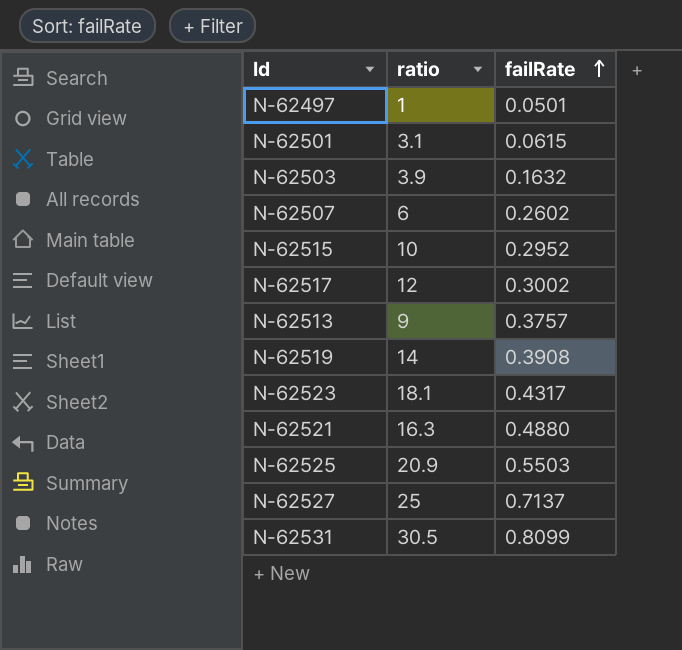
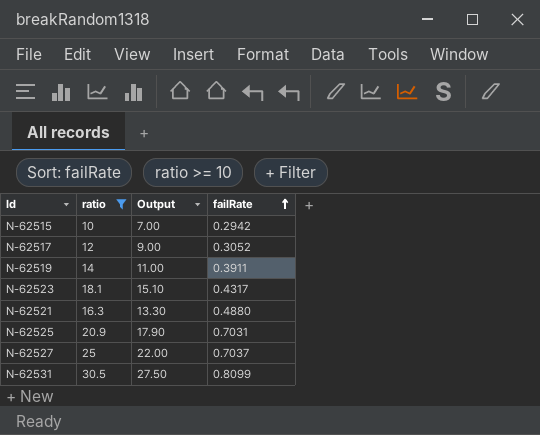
filter: none -> ratio >= 10
column Output | formula: none -> [ratio] - 3
N-62515 | failRate: 0.2952 -> 0.2942
N-62517 | failRate: 0.3002 -> 0.3052
N-62519 | failRate: 0.3908 -> 0.3911
N-62525 | failRate: 0.5503 -> 0.7031
N-62527 | failRate: 0.7137 -> 0.7037

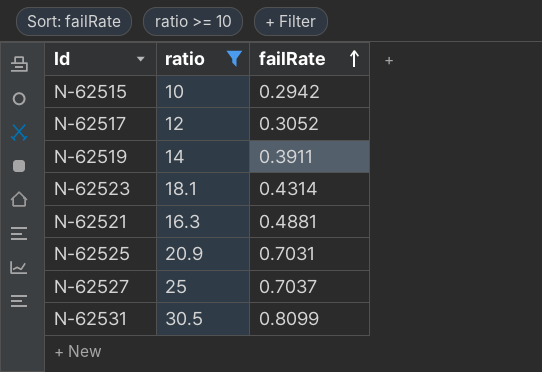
column Output | formula: [ratio] - 3 -> none
N-62523 | failRate: 0.4317 -> 0.4314
N-62521 | failRate: 0.4880 -> 0.4881

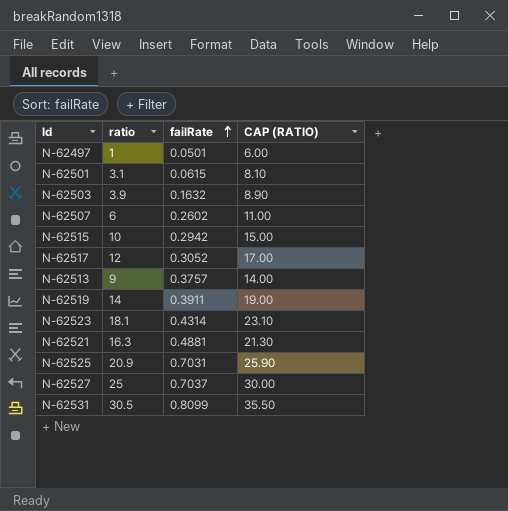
filter: ratio >= 10 -> none
column CAP (RATIO) | formula: none -> [ratio] + 5

